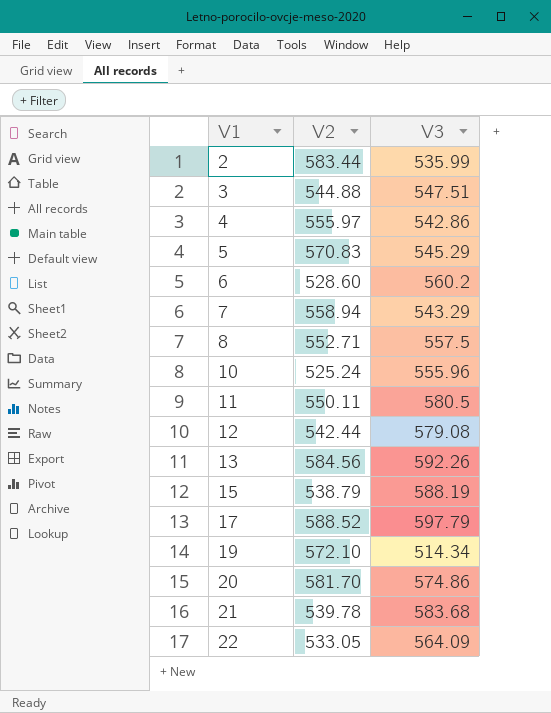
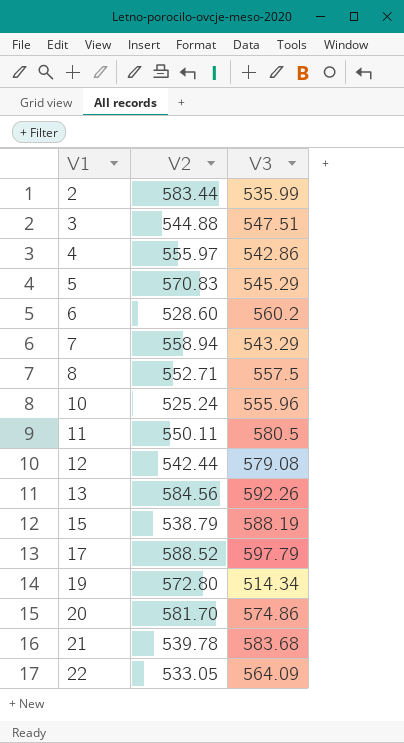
19 | V2: 572.10 -> 572.80

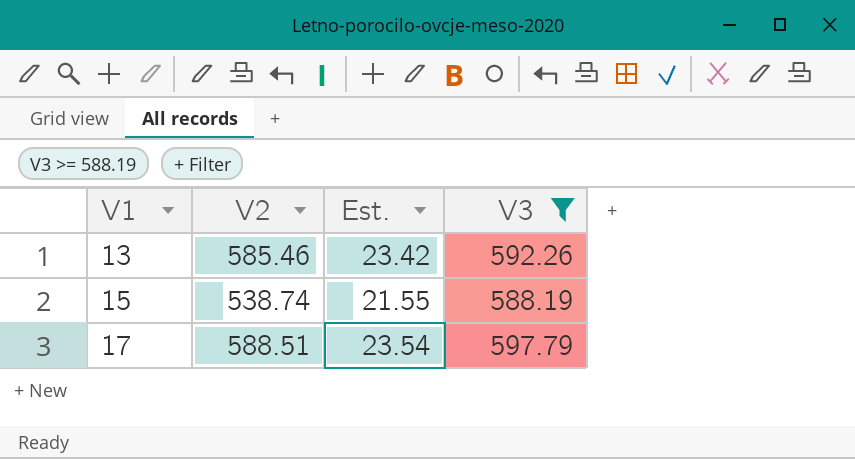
filter: none -> V3 >= 588.19
column Est. | formula: none -> [V2] * 0.04
13 | V2: 584.56 -> 585.46
15 | V2: 538.79 -> 538.74
17 | V2: 588.52 -> 588.51

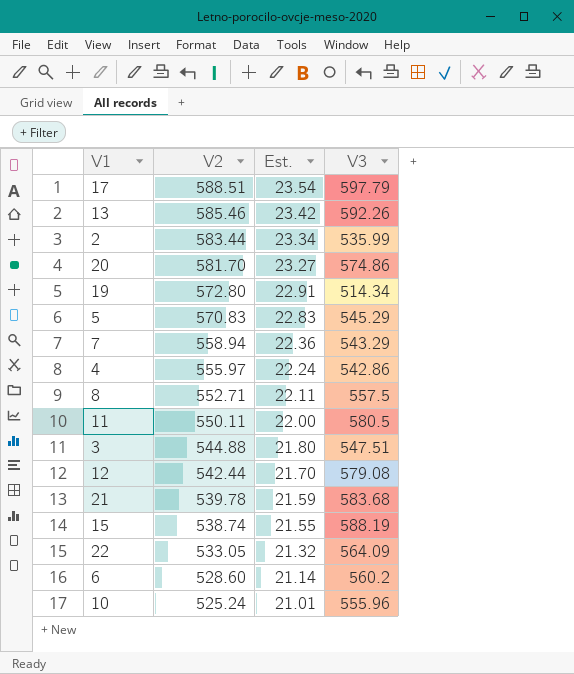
filter: V3 >= 588.19 -> none
row order: V1 ascending -> V2 descending

